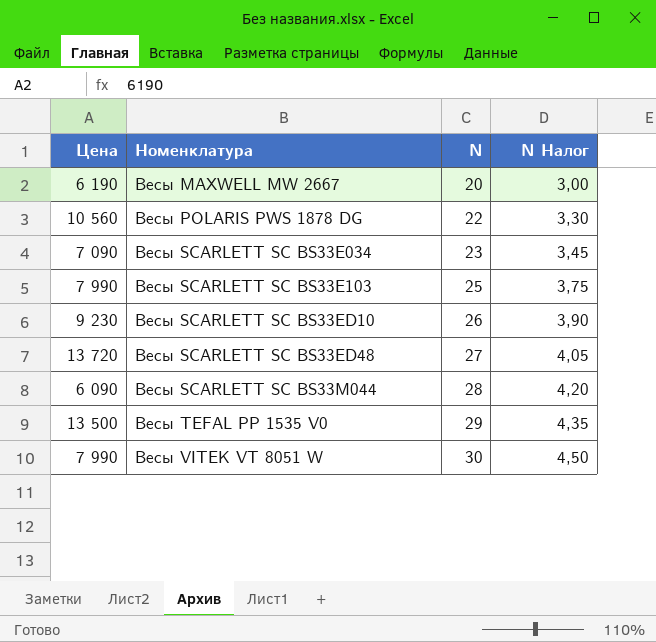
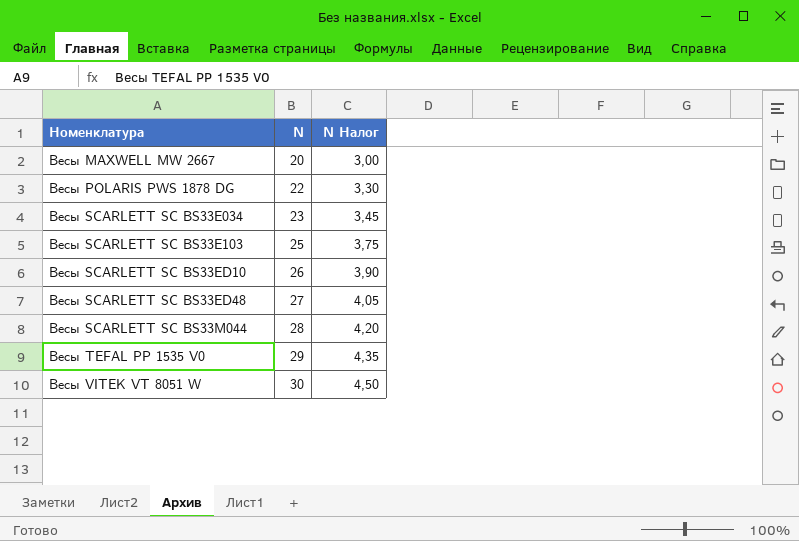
column Цена | position: 1 -> none

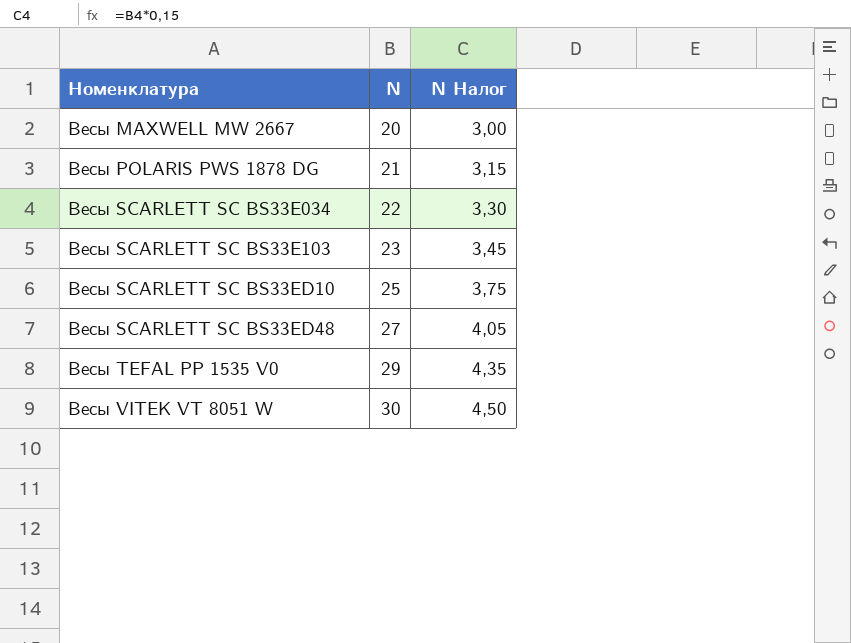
row Весы SCARLETT SC BS33M044: 28 | 4,20 -> none
Весы POLARIS PWS 1878 DG | N: 22 -> 21
Весы POLARIS PWS 1878 DG | N Налог: 3,30 -> 3,15
Весы SCARLETT SC BS33E034 | N: 23 -> 22
Весы SCARLETT SC BS33E034 | N Налог: 3,45 -> 3,30
Весы SCARLETT SC BS33E103 | N: 25 -> 23
Весы SCARLETT SC BS33E103 | N Налог: 3,75 -> 3,45
Весы SCARLETT SC BS33ED10 | N: 26 -> 25
Весы SCARLETT SC BS33ED10 | N Налог: 3,90 -> 3,75

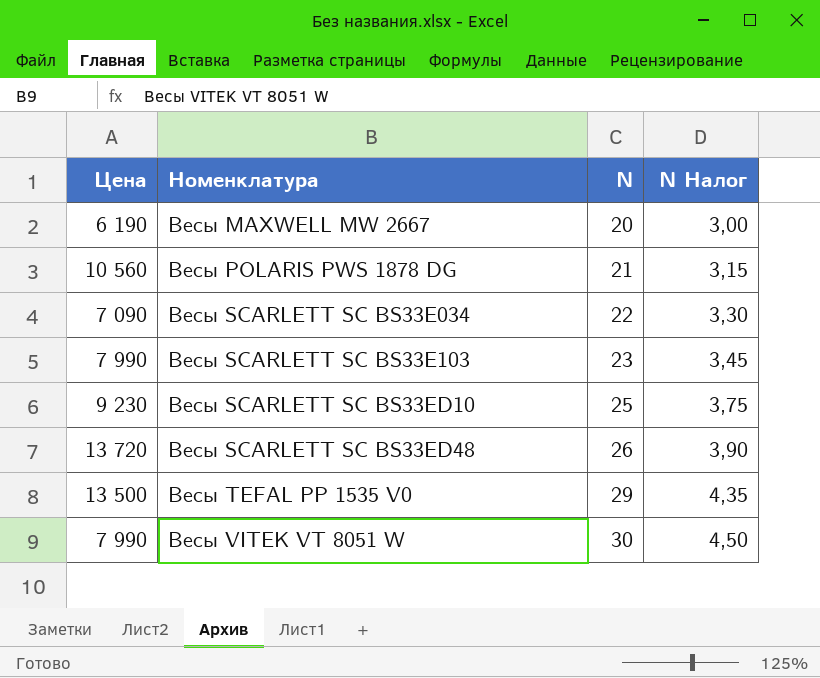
column Цена | position: none -> 1
Весы SCARLETT SC BS33ED48 | N: 27 -> 26
Весы SCARLETT SC BS33ED48 | N Налог: 4,05 -> 3,90

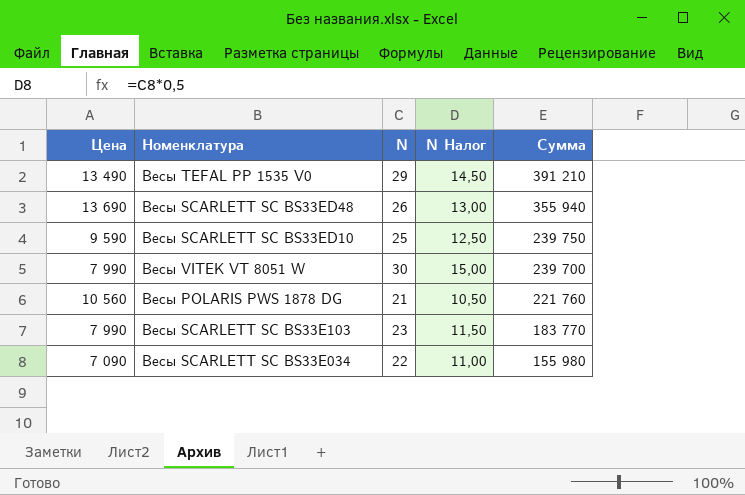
row order: Номенклатура ascending -> Сумма descending
column N Налог | formula: [N] * 0,15 -> [N] * 0,5
column Сумма | formula: none -> [Цена] * [N]
row Весы MAXWELL MW 2667: 6 190 | 20 | 3,00 -> none
Весы TEFAL PP 1535 V0 | Цена: 13 500 -> 13 490
Весы SCARLETT SC BS33ED48 | Цена: 13 720 -> 13 690
Весы SCARLETT SC BS33ED10 | Цена: 9 230 -> 9 590

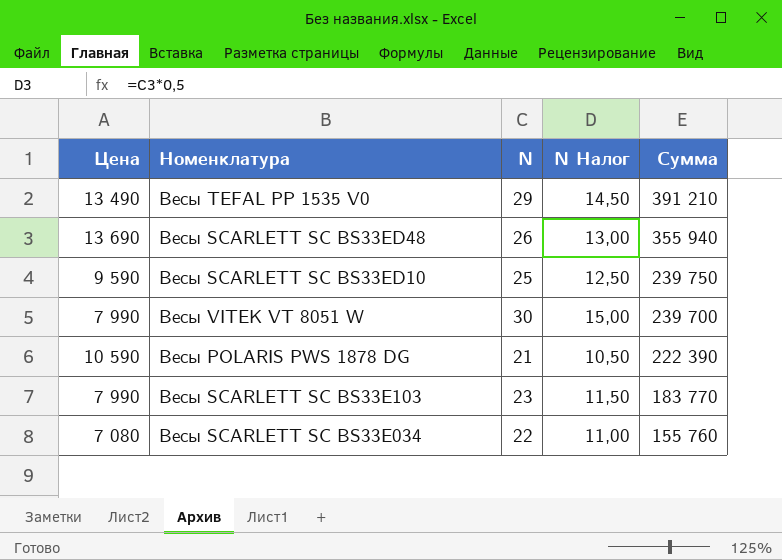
Весы POLARIS PWS 1878 DG | Цена: 10 560 -> 10 590
Весы POLARIS PWS 1878 DG | Сумма: 221 760 -> 222 390
Весы SCARLETT SC BS33E034 | Цена: 7 090 -> 7 080
Весы SCARLETT SC BS33E034 | Сумма: 155 980 -> 155 760

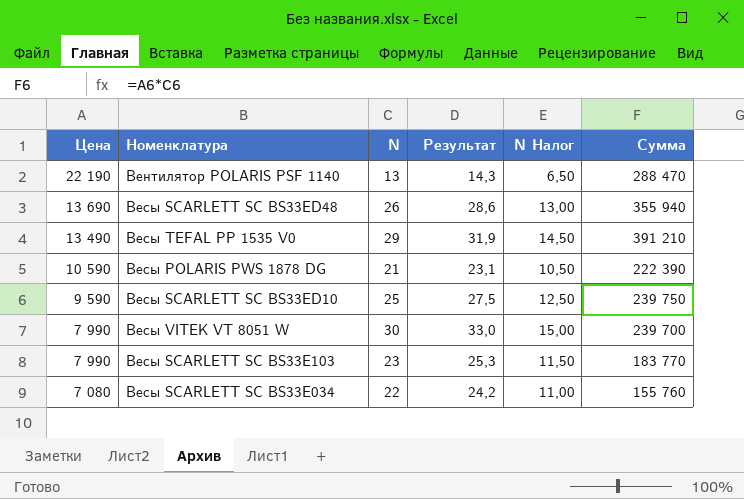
row order: Сумма descending -> Цена descending
column Результат | formula: none -> [N] * 1,1
row Вентилятор POLARIS PSF 1140: none -> 22 190 | 13 | 14,3 | 6,50 | 288 470

